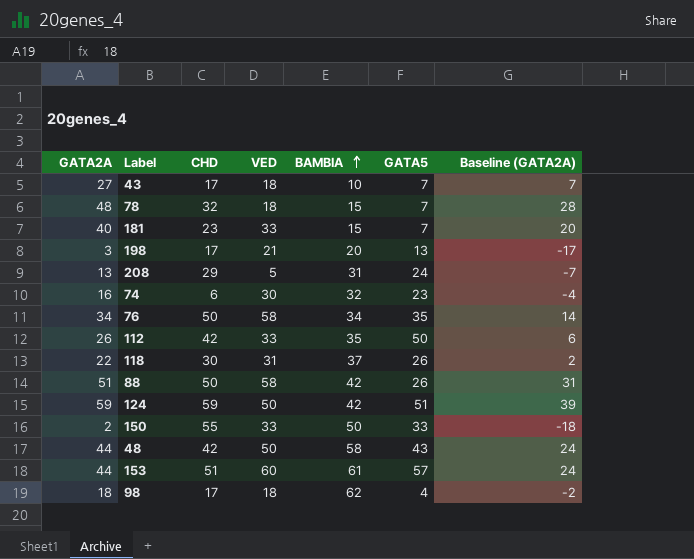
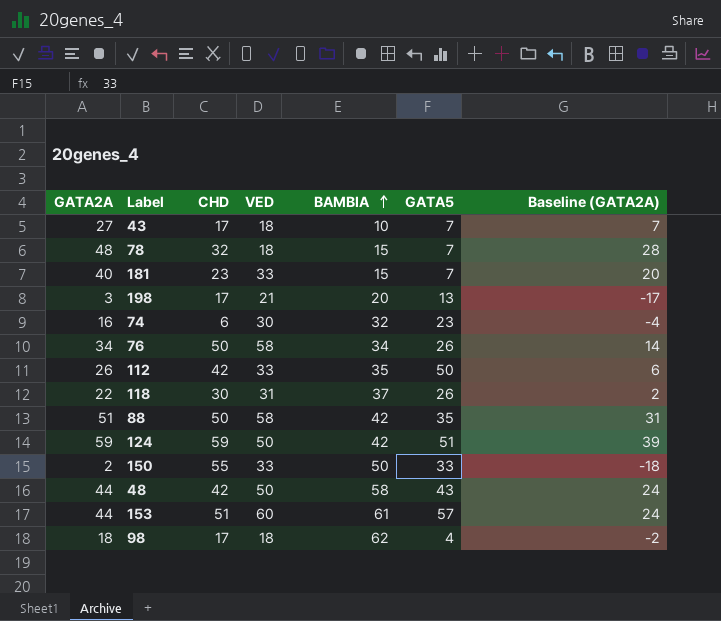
row 208: 13 | 29 | 5 | 31 | 24 | -7 -> none
76 | GATA5: 35 -> 26
88 | GATA5: 26 -> 35

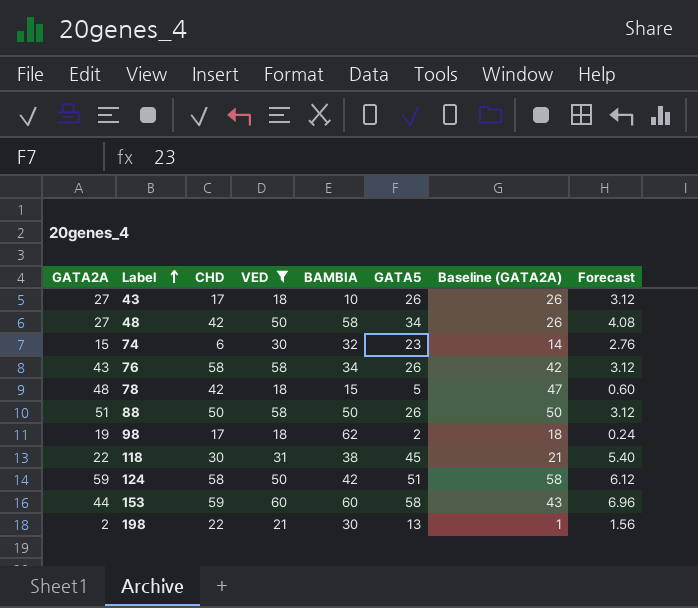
filter: none -> VED != 33
row order: BAMBIA ascending -> Label ascending
column Baseline (GATA2A) | formula: [GATA2A] - 20 -> [GATA2A] - 1
column Forecast | formula: none -> [GATA5] * 0.12
43 | GATA5: 7 -> 26
48 | GATA2A: 44 -> 27
48 | GATA5: 43 -> 34
74 | GATA2A: 16 -> 15
76 | GATA2A: 34 -> 43
76 | CHD: 50 -> 58
78 | CHD: 32 -> 42
78 | GATA5: 7 -> 5
88 | BAMBIA: 42 -> 50
88 | GATA5: 35 -> 26
98 | GATA2A: 18 -> 19
98 | GATA5: 4 -> 2
118 | BAMBIA: 37 -> 38
118 | GATA5: 26 -> 45
124 | CHD: 59 -> 58
153 | CHD: 51 -> 59
153 | BAMBIA: 61 -> 60
153 | GATA5: 57 -> 58
198 | GATA2A: 3 -> 2
198 | CHD: 17 -> 22
198 | BAMBIA: 20 -> 30

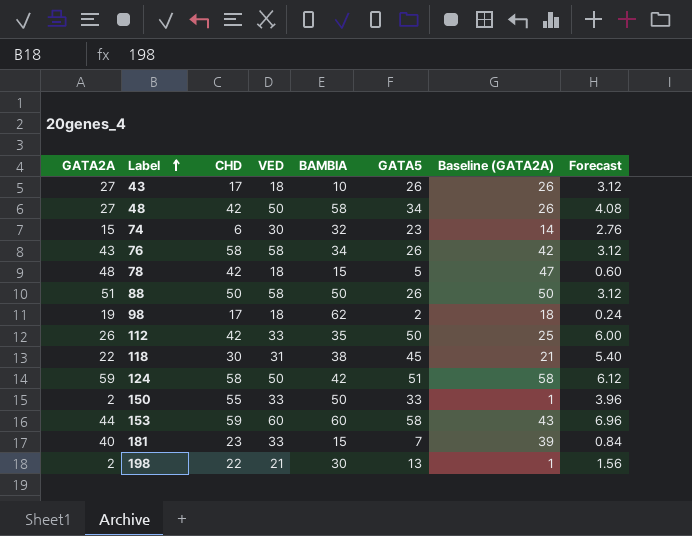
filter: VED != 33 -> none

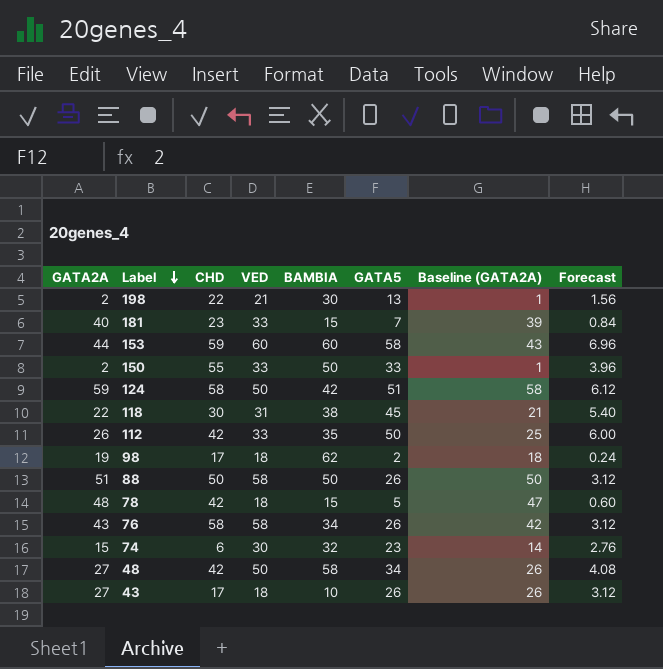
row order: Label ascending -> Label descending

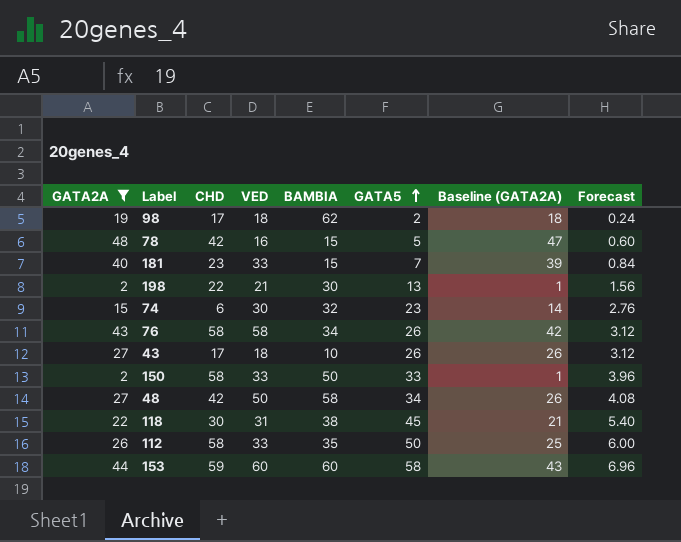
filter: none -> GATA2A <= 48
row order: Label descending -> GATA5 ascending
78 | VED: 18 -> 16
150 | CHD: 55 -> 58
112 | CHD: 42 -> 58

